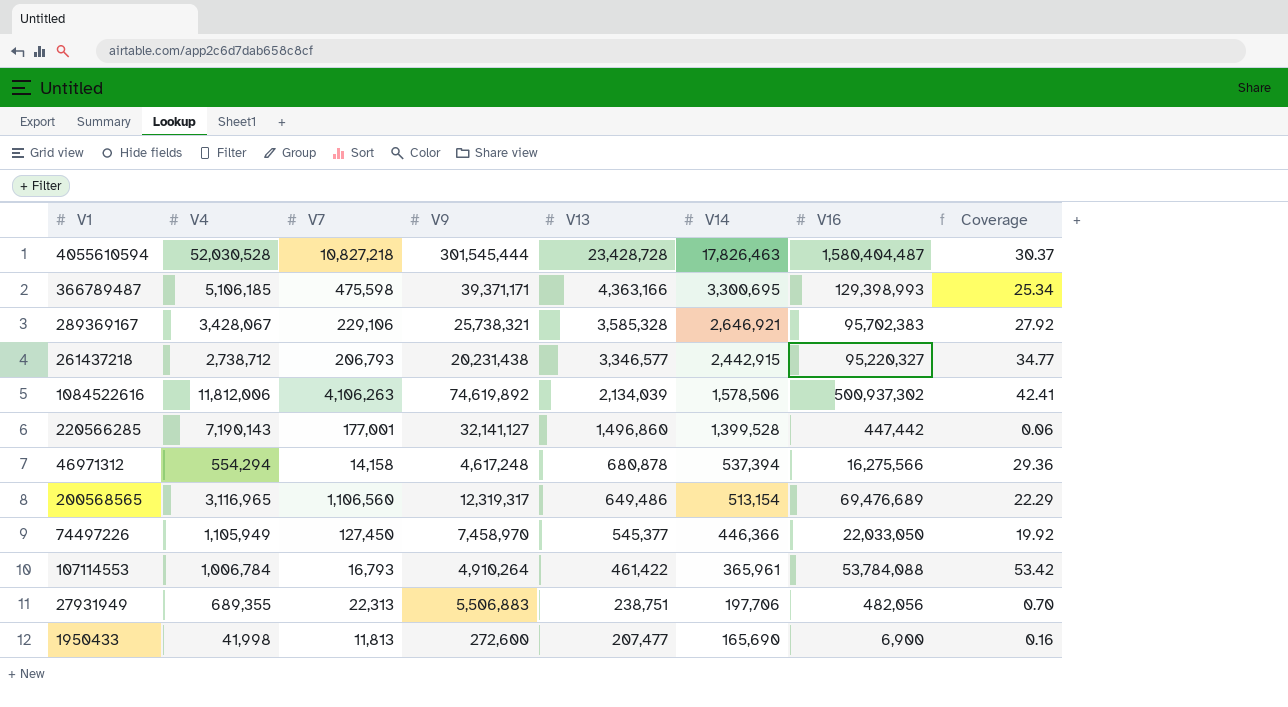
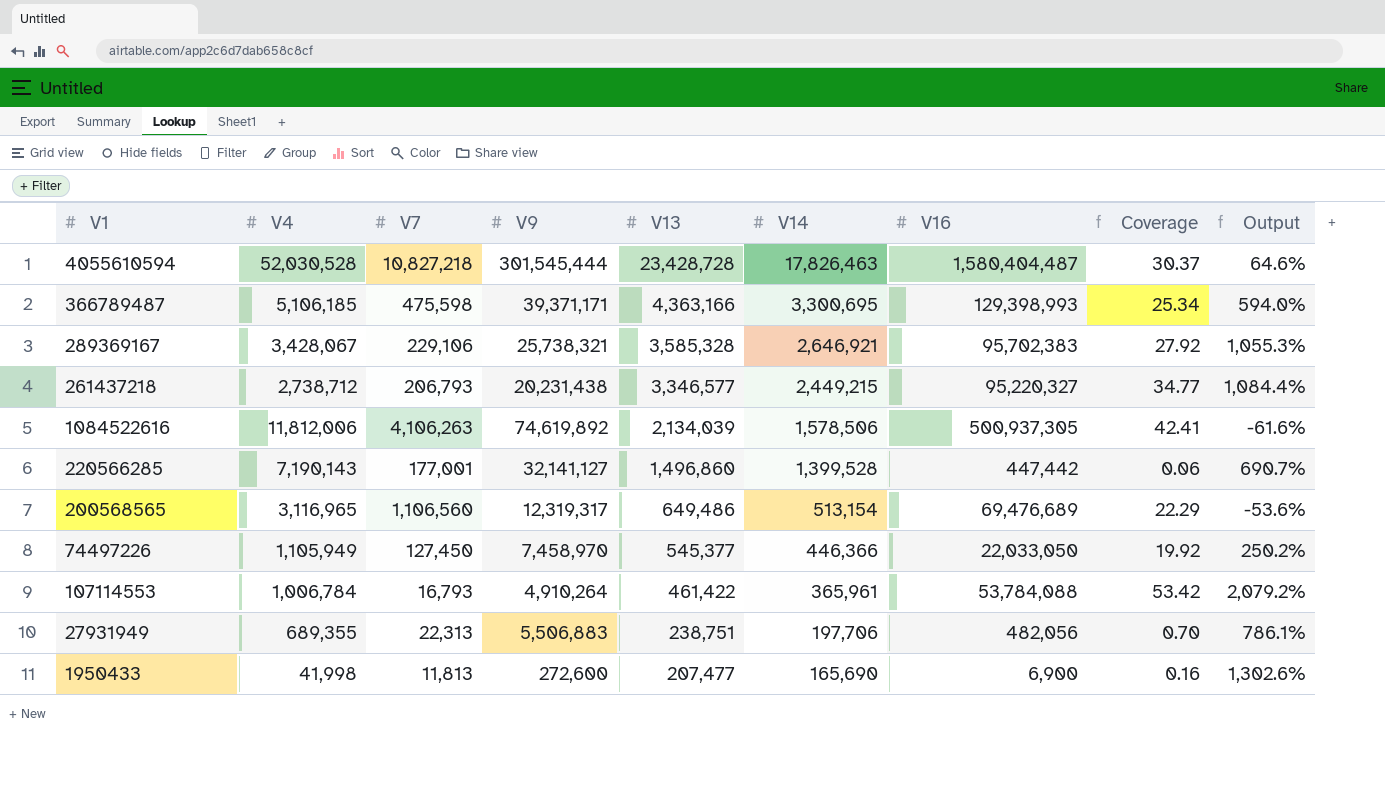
column Output | formula: none -> ([V14] - [V7]) / [V7]
row 46971312: 554,294 | 14,158 | 4,617,248 | 680,878 | 537,394 | 16,275,566 | 29.36 -> none
261437218 | V14: 2,442,915 -> 2,449,215
1084522616 | V16: 500,937,302 -> 500,937,305

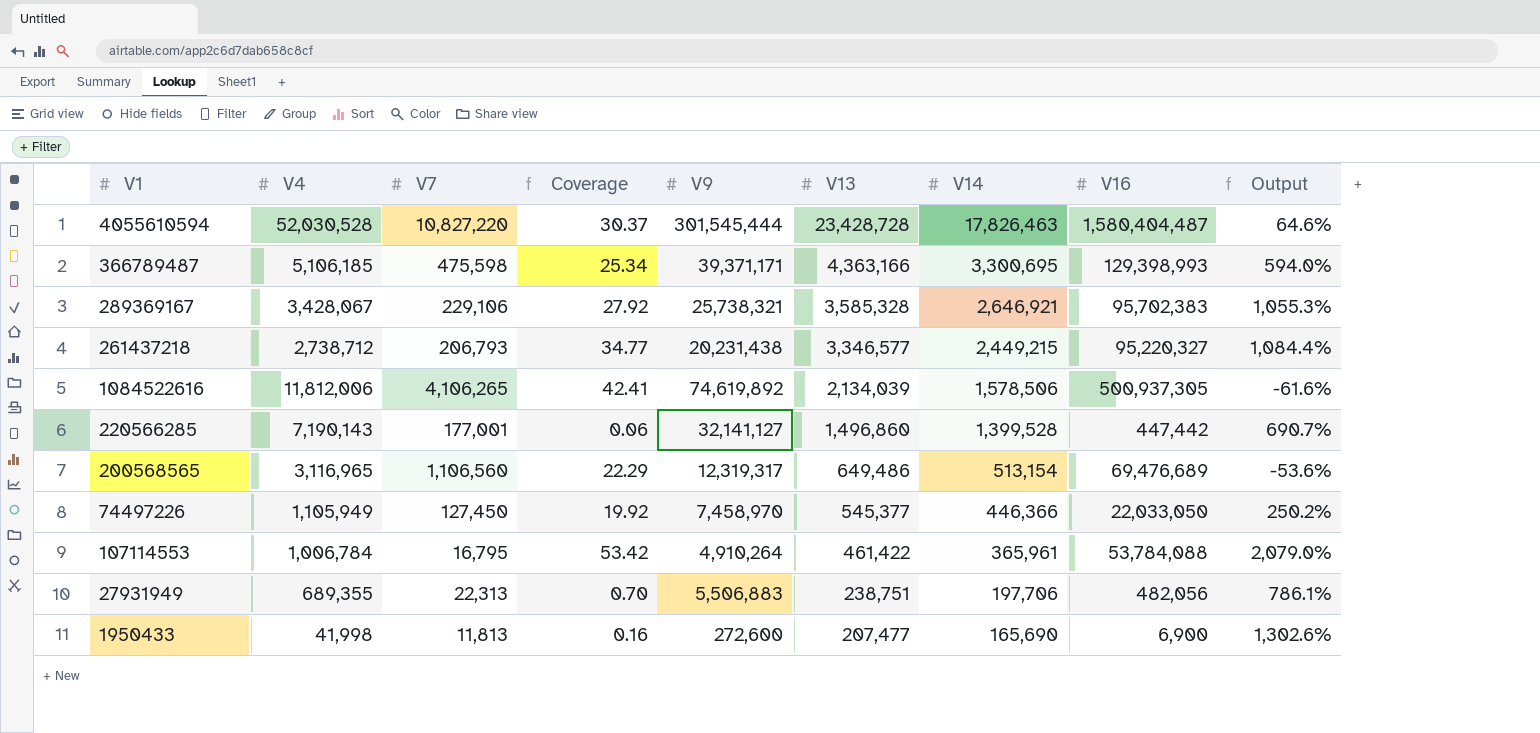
column Coverage | position: 8 -> 4
4055610594 | V7: 10,827,218 -> 10,827,220
1084522616 | V7: 4,106,263 -> 4,106,265
107114553 | V7: 16,793 -> 16,795
107114553 | Output: 2,079.2% -> 2,079.0%

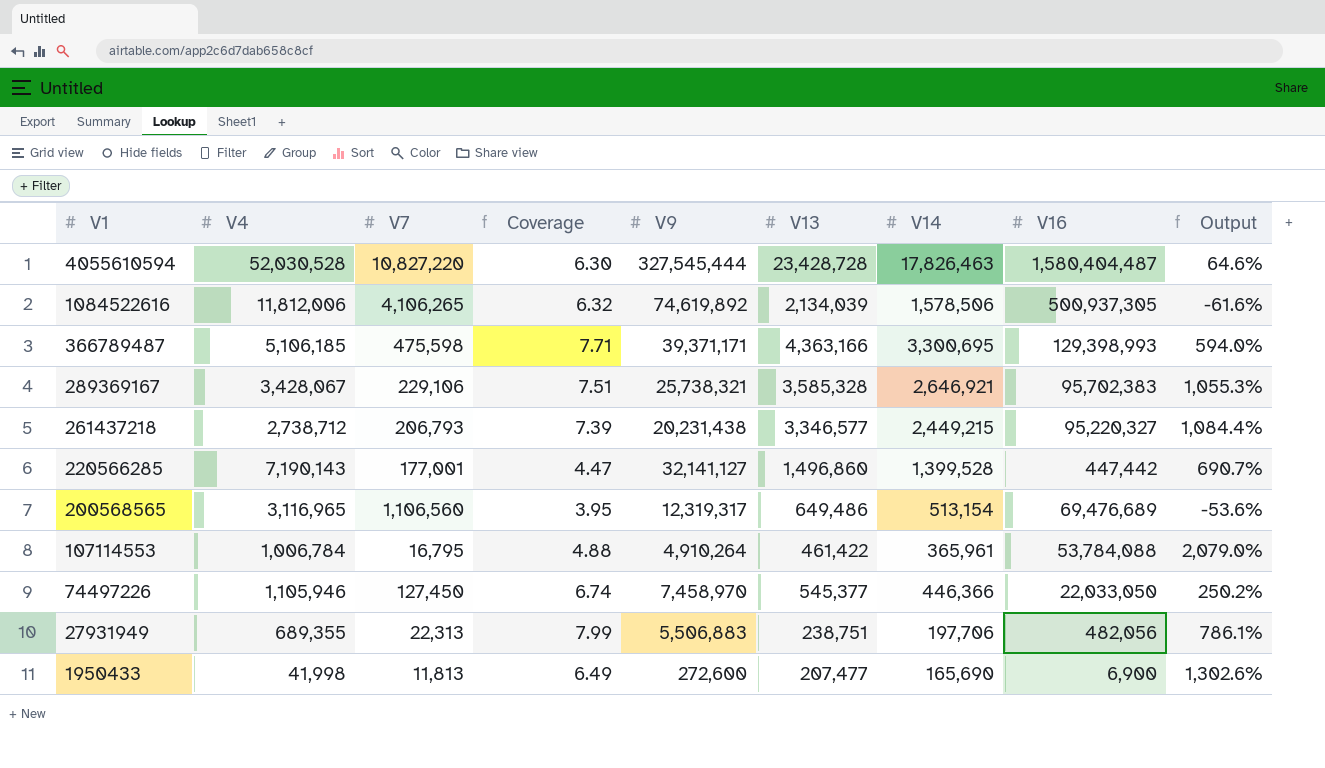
row order: V13 descending -> V1 descending
column Coverage | formula: [V16] / [V4] -> [V9] / [V4]
4055610594 | V9: 301,545,444 -> 327,545,444
74497226 | V4: 1,105,949 -> 1,105,946

